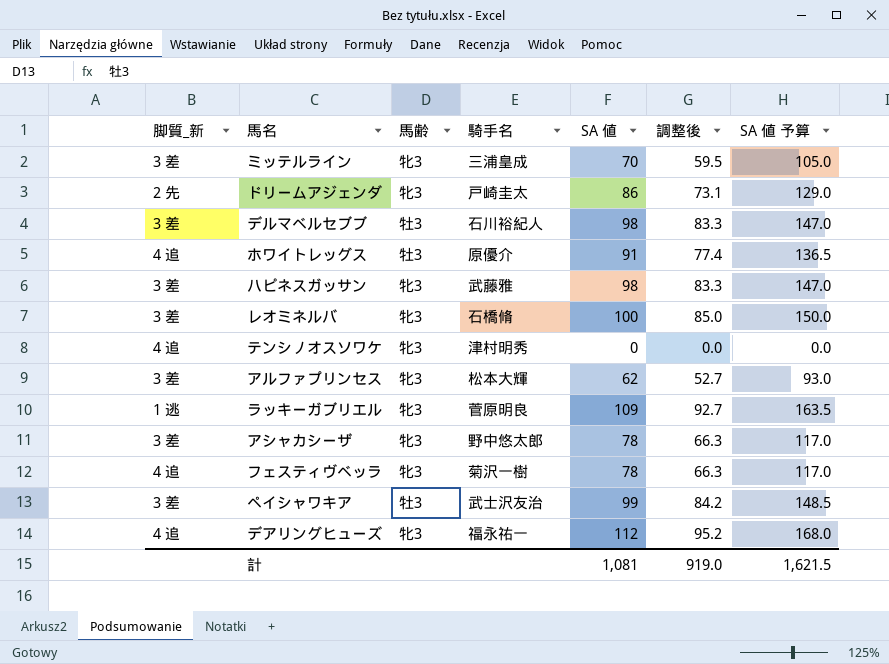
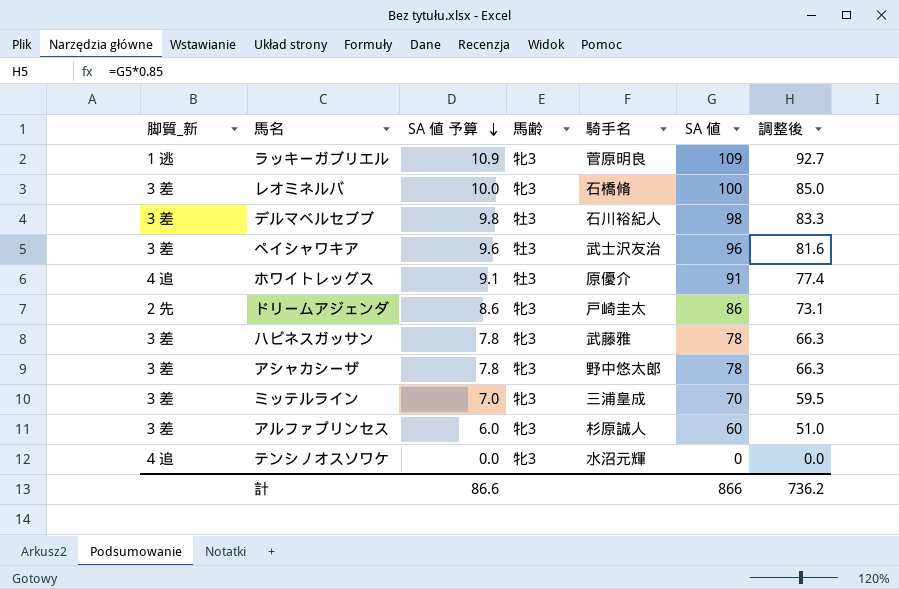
row order: none -> SA 値 予算 descending
column SA 値 予算 | formula: [SA 値] * 1.5 -> [SA 値] * 0.1
column SA 値 予算 | position: 7 -> 3
row フェスティヴベッラ: 4 追 | 牝3 | 菊沢一樹 | 78 | 66.3 | 117.0 -> none
row デアリングヒューズ: 4 追 | 牝3 | 福永祐一 | 112 | 95.2 | 168.0 -> none
ペイシャワキア | SA 値: 99 -> 96
ペイシャワキア | 調整後: 84.2 -> 81.6
ハピネスガッサン | SA 値: 98 -> 78
ハピネスガッサン | 調整後: 83.3 -> 66.3
アルファプリンセス | 騎手名: 松本大輝 -> 杉原誠人
アルファプリンセス | SA 値: 62 -> 60
アルファプリンセス | 調整後: 52.7 -> 51.0
テンシノオスソワケ | 騎手名: 津村明秀 -> 水沼元輝
計 | SA 値 予算: 1,621.5 -> 86.6
計 | SA 値: 1,081 -> 866
計 | 調整後: 919.0 -> 736.2

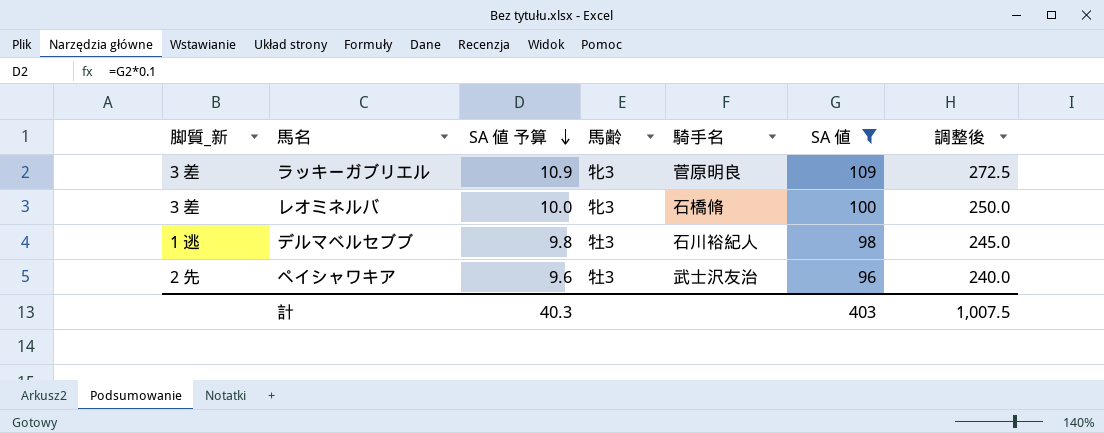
filter: none -> SA 値 >= 96
column 調整後 | formula: [SA 値] * 0.85 -> [SA 値] * 2.5
ラッキーガブリエル | 脚質_新: 1 逃 -> 3 差
デルマベルセブブ | 脚質_新: 3 差 -> 1 逃
ペイシャワキア | 脚質_新: 3 差 -> 2 先
計 | SA 値 予算: 86.6 -> 40.3
計 | SA 値: 866 -> 403
計 | 調整後: 736.2 -> 1,007.5

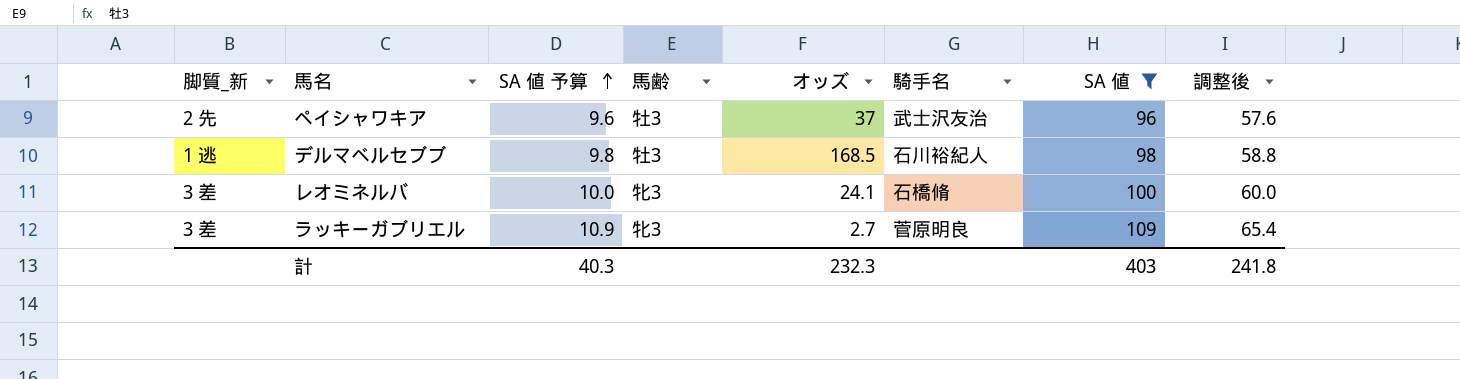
row order: SA 値 予算 descending -> SA 値 予算 ascending
column オッズ | position: none -> 5
column 調整後 | formula: [SA 値] * 2.5 -> [SA 値] * 0.6
計 | 調整後: 1,007.5 -> 241.8

